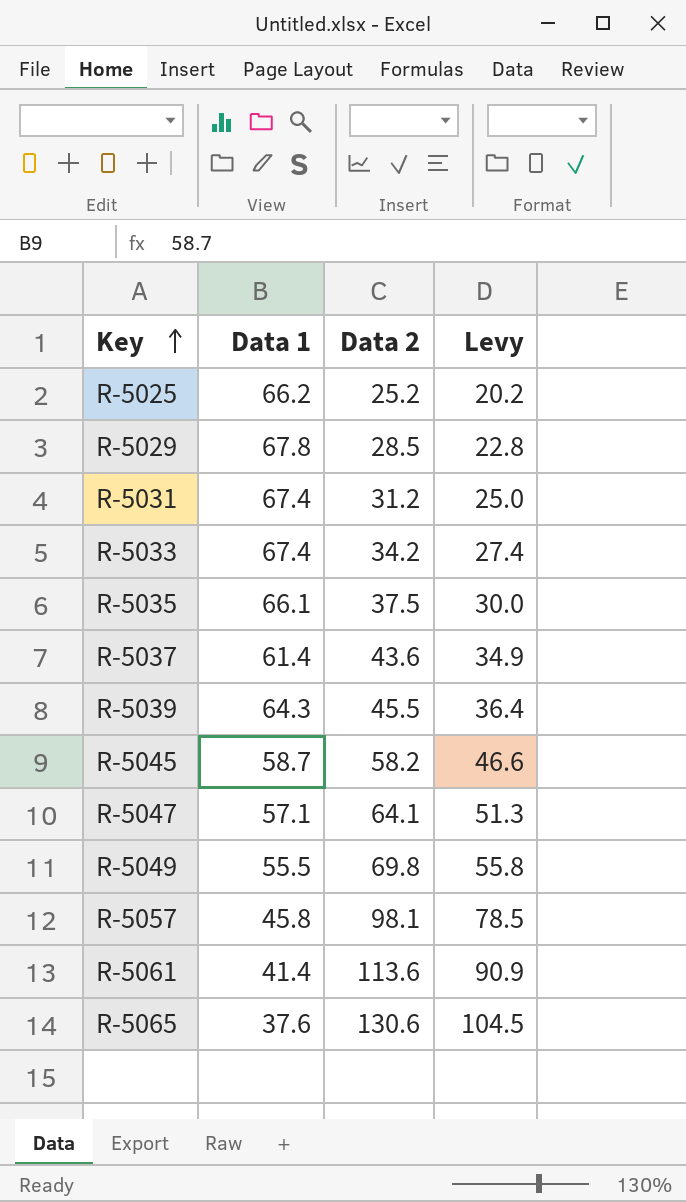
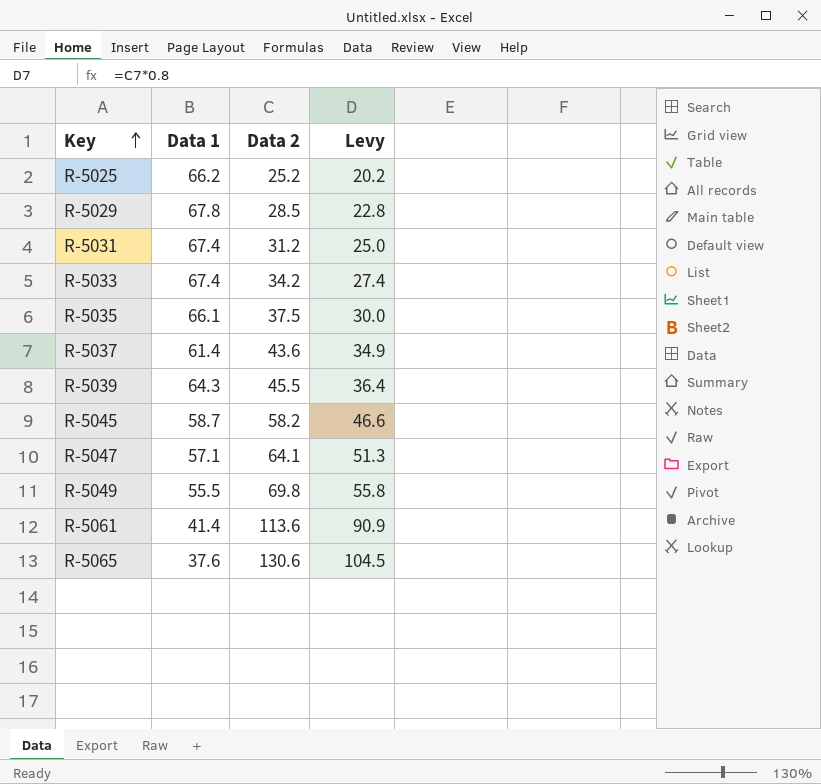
row R-5057: 45.8 | 98.1 | 78.5 -> none

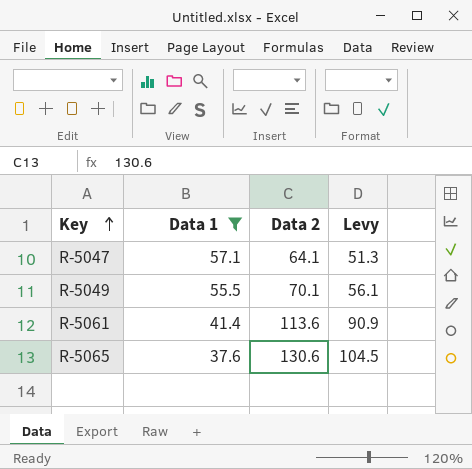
filter: none -> Data 1 <= 57.1
R-5049 | Data 2: 69.8 -> 70.1
R-5049 | Levy: 55.8 -> 56.1

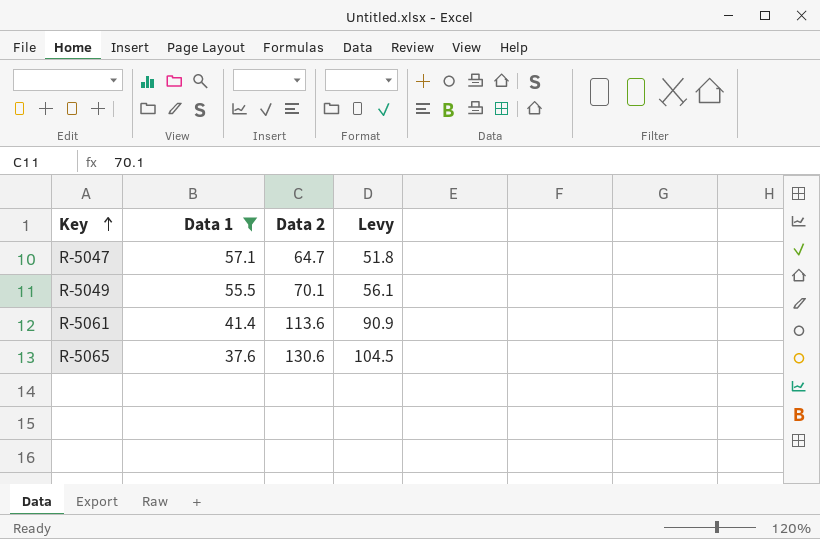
R-5047 | Data 2: 64.1 -> 64.7
R-5047 | Levy: 51.3 -> 51.8

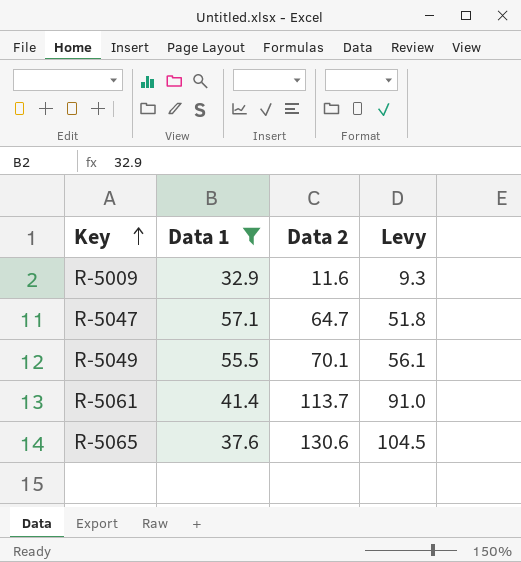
row R-5009: none -> 32.9 | 11.6 | 9.3
R-5061 | Data 2: 113.6 -> 113.7
R-5061 | Levy: 90.9 -> 91.0

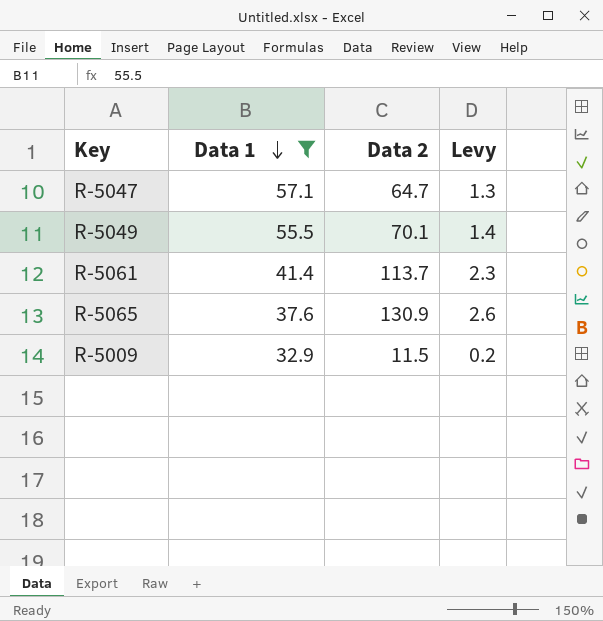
row order: Key ascending -> Data 1 descending
column Levy | formula: [Data 2] * 0.8 -> [Data 2] * 0.02
R-5065 | Data 2: 130.6 -> 130.9
R-5009 | Data 2: 11.6 -> 11.5

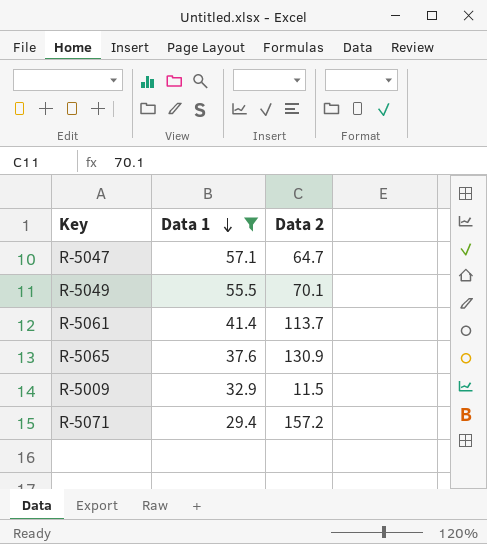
column Levy | formula: [Data 2] * 0.02 -> none
row R-5071: none -> 29.4 | 157.2

